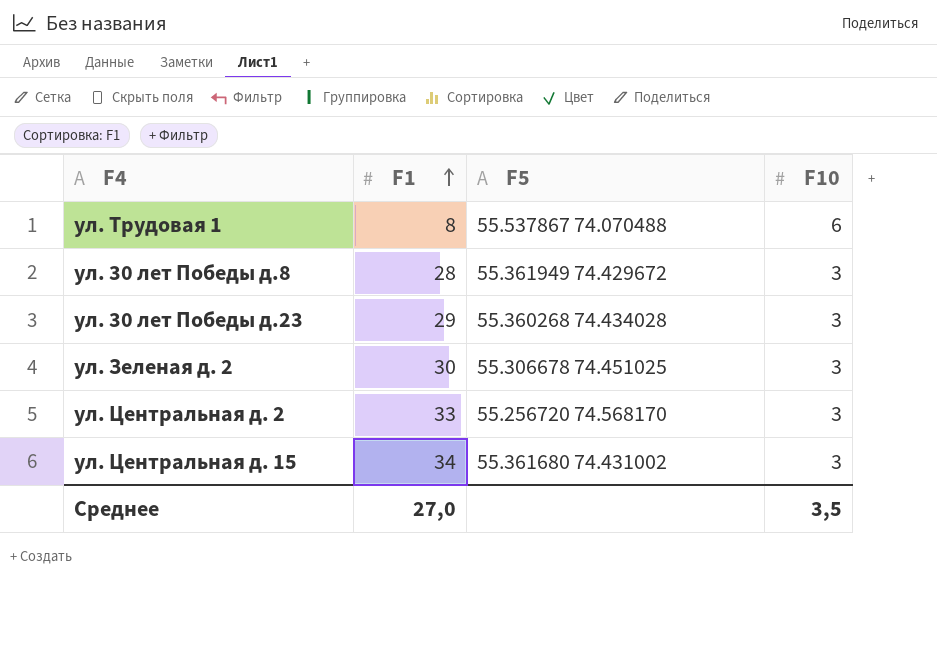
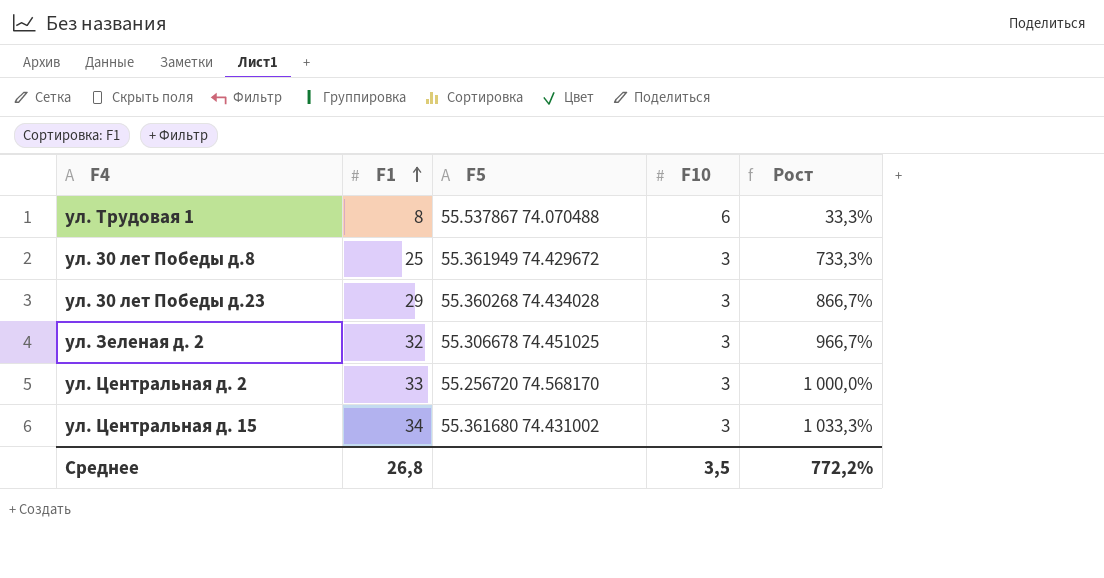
column Рост | formula: none -> ([F1] - [F10]) / [F10]
ул. 30 лет Победы д.8 | F1: 28 -> 25
ул. Зеленая д. 2 | F1: 30 -> 32
Среднее | F1: 27,0 -> 26,8

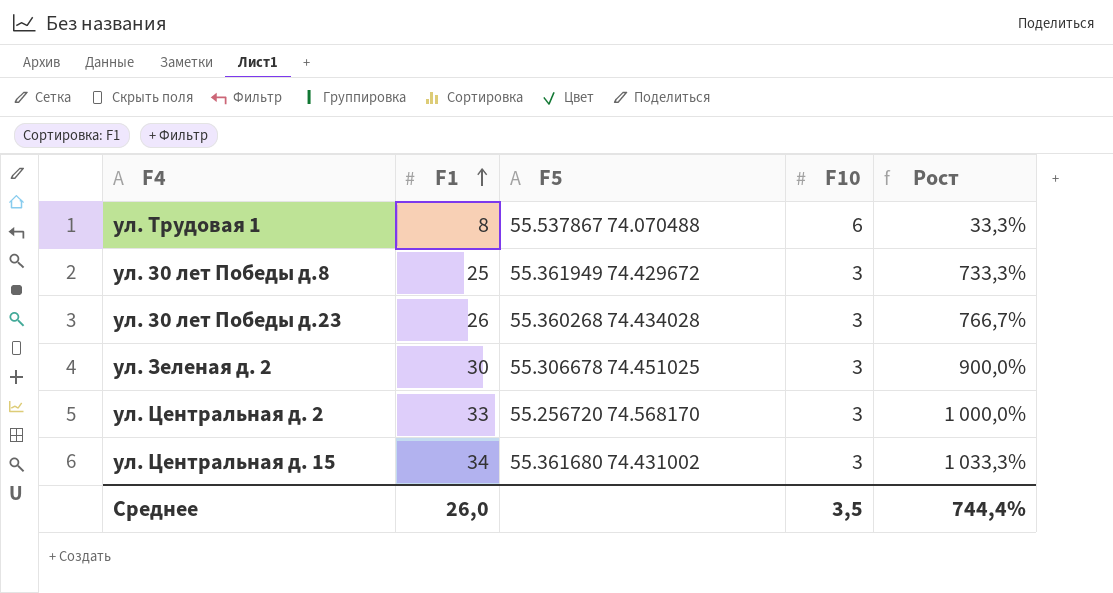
ул. 30 лет Победы д.23 | F1: 29 -> 26
ул. 30 лет Победы д.23 | Рост: 866,7% -> 766,7%
ул. Зеленая д. 2 | F1: 32 -> 30
ул. Зеленая д. 2 | Рост: 966,7% -> 900,0%
Среднее | F1: 26,8 -> 26,0
Среднее | Рост: 772,2% -> 744,4%

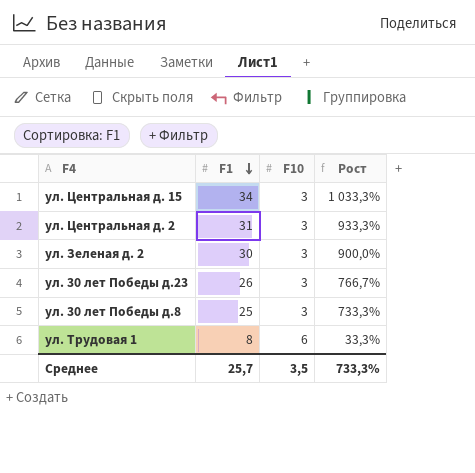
row order: F1 ascending -> F1 descending
column F5 | position: 3 -> none
ул. Центральная д. 2 | F1: 33 -> 31
ул. Центральная д. 2 | Рост: 1 000,0% -> 933,3%
Среднее | F1: 26,0 -> 25,7
Среднее | Рост: 744,4% -> 733,3%

